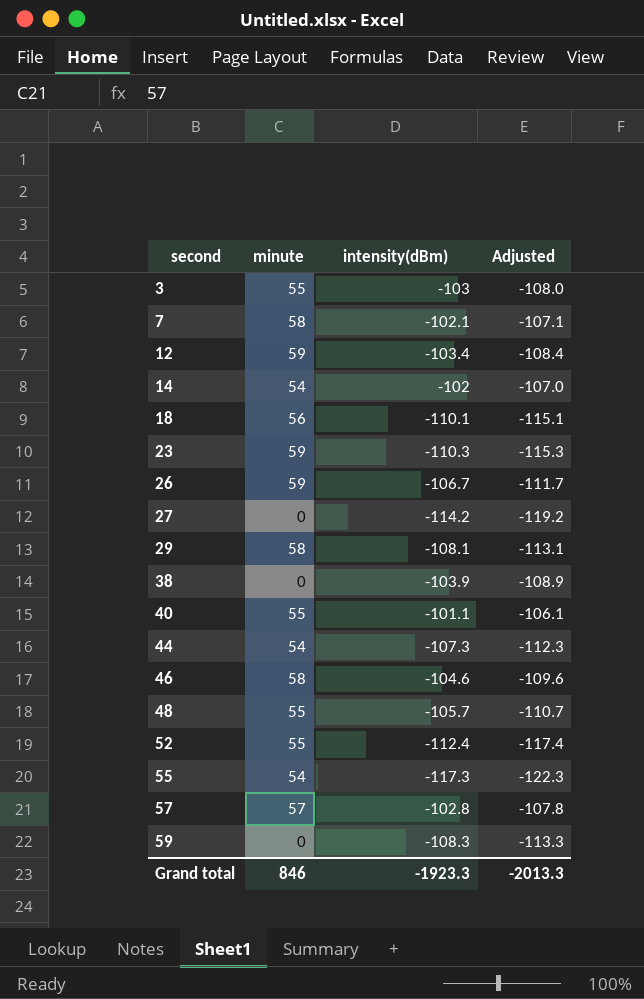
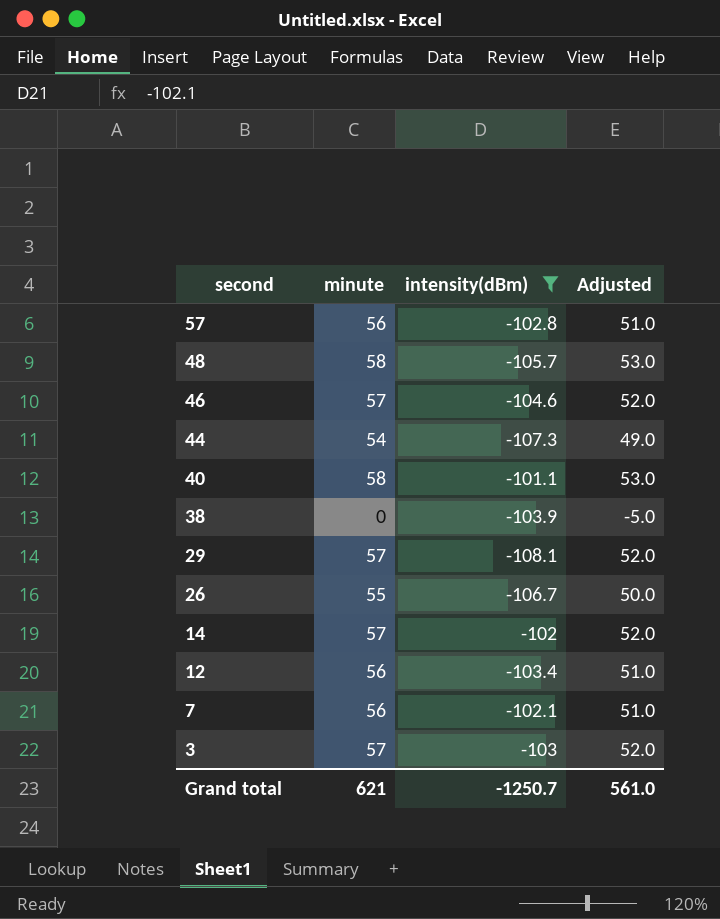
filter: none -> intensity(dBm) >= -108.1
row order: second ascending -> second descending
column Adjusted | formula: [intensity(dBm)] - 5 -> [minute] - 5
57 | minute: 57 -> 56
48 | minute: 55 -> 58
46 | minute: 58 -> 57
40 | minute: 55 -> 58
29 | minute: 58 -> 57
26 | minute: 59 -> 55
14 | minute: 54 -> 57
12 | minute: 59 -> 56
7 | minute: 58 -> 56
3 | minute: 55 -> 57
Grand total | minute: 846 -> 621
Grand total | intensity(dBm): -1923.3 -> -1250.7
Grand total | Adjusted: -2013.3 -> 561.0

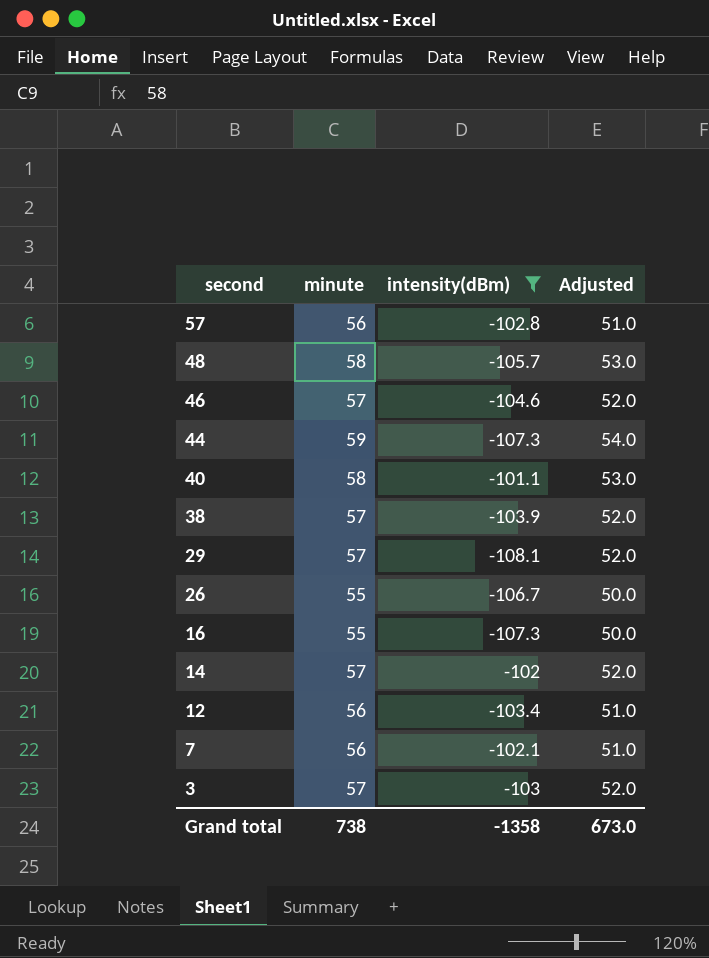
44 | minute: 54 -> 59
44 | Adjusted: 49.0 -> 54.0
38 | minute: 0 -> 57
38 | Adjusted: -5.0 -> 52.0
row 16: none -> 55 | -107.3 | 50.0
Grand total | minute: 621 -> 738
Grand total | intensity(dBm): -1250.7 -> -1358
Grand total | Adjusted: 561.0 -> 673.0

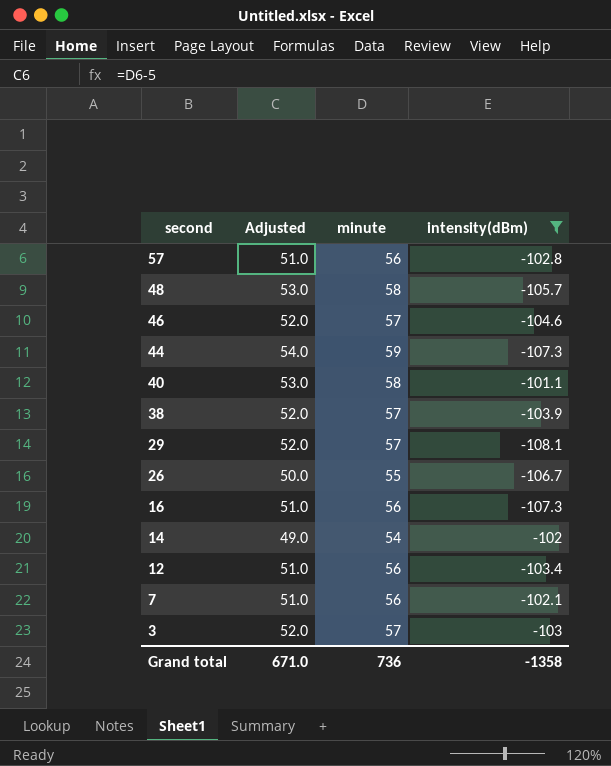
column Adjusted | position: 4 -> 2
16 | Adjusted: 50.0 -> 51.0
16 | minute: 55 -> 56
14 | Adjusted: 52.0 -> 49.0
14 | minute: 57 -> 54
Grand total | Adjusted: 673.0 -> 671.0
Grand total | minute: 738 -> 736

